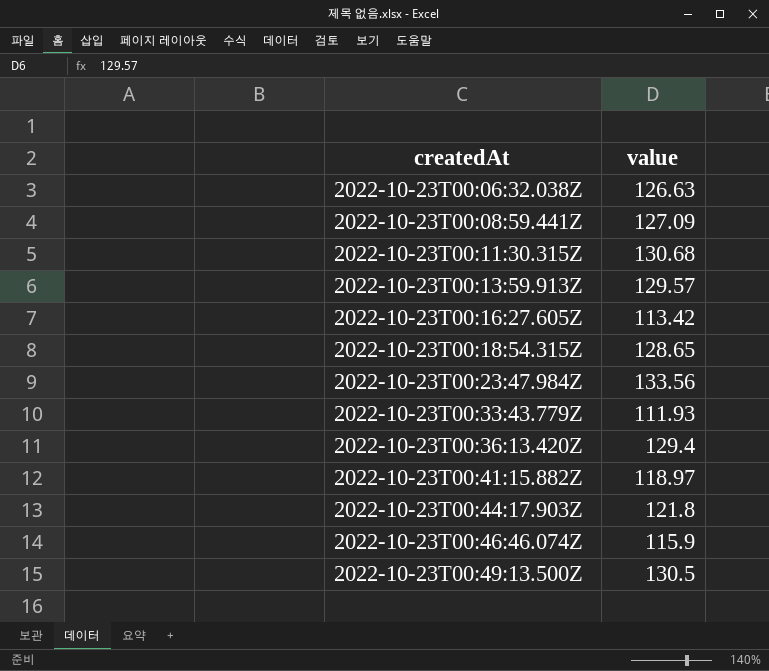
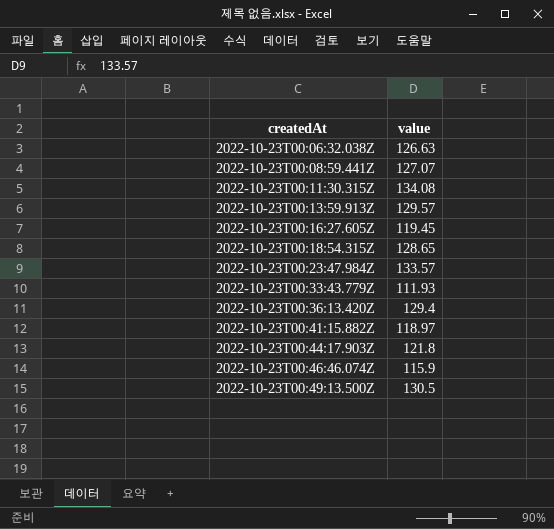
2022-10-23T00:08:59.441Z | value: 127.09 -> 127.07
2022-10-23T00:11:30.315Z | value: 130.68 -> 134.08
2022-10-23T00:16:27.605Z | value: 113.42 -> 119.45
2022-10-23T00:23:47.984Z | value: 133.56 -> 133.57

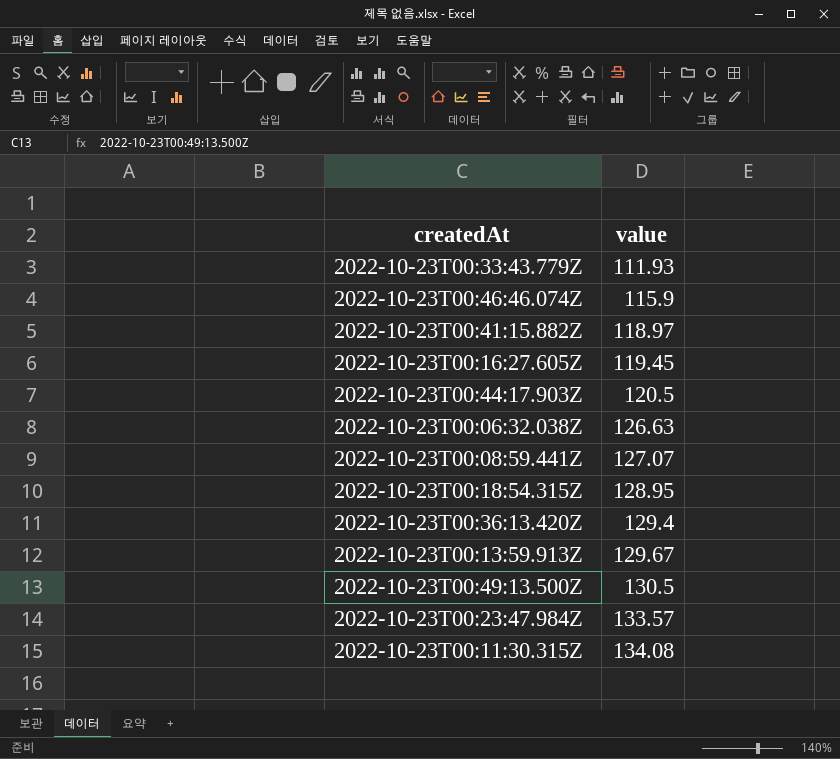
row order: createdAt ascending -> value ascending
2022-10-23T00:44:17.903Z | value: 121.8 -> 120.5
2022-10-23T00:18:54.315Z | value: 128.65 -> 128.95
2022-10-23T00:13:59.913Z | value: 129.57 -> 129.67

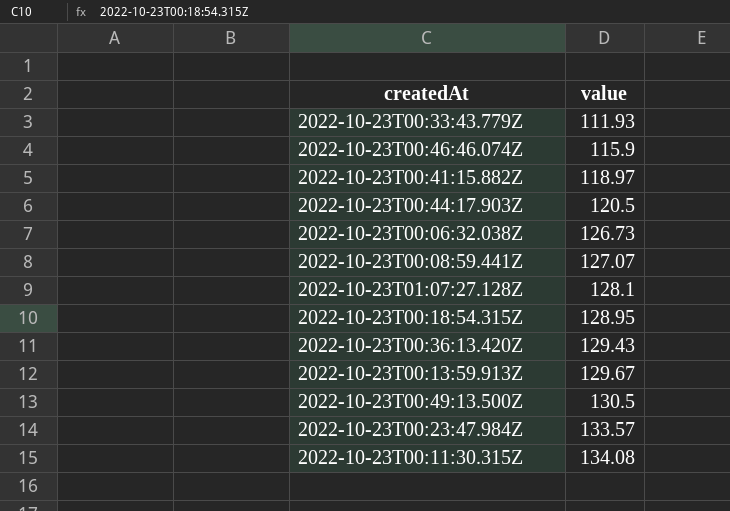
row 2022-10-23T00:16:27.605Z: 119.45 -> none
2022-10-23T00:06:32.038Z | value: 126.63 -> 126.73
row 2022-10-23T01:07:27.128Z: none -> 128.1
2022-10-23T00:36:13.420Z | value: 129.4 -> 129.43

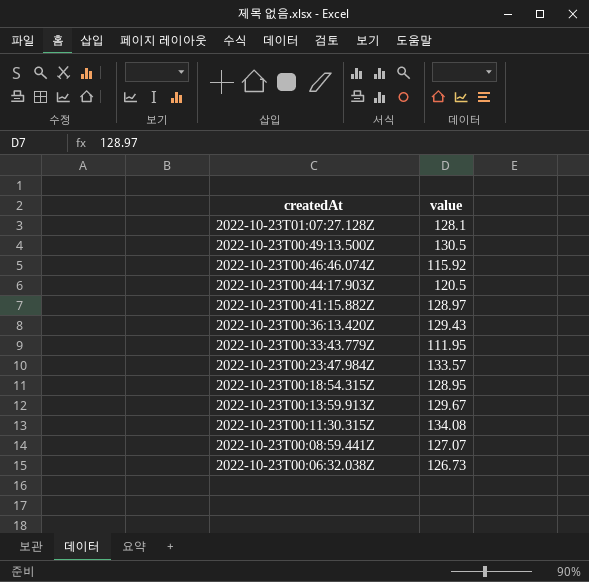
row order: value ascending -> createdAt descending
2022-10-23T00:46:46.074Z | value: 115.9 -> 115.92
2022-10-23T00:41:15.882Z | value: 118.97 -> 128.97
2022-10-23T00:33:43.779Z | value: 111.93 -> 111.95

